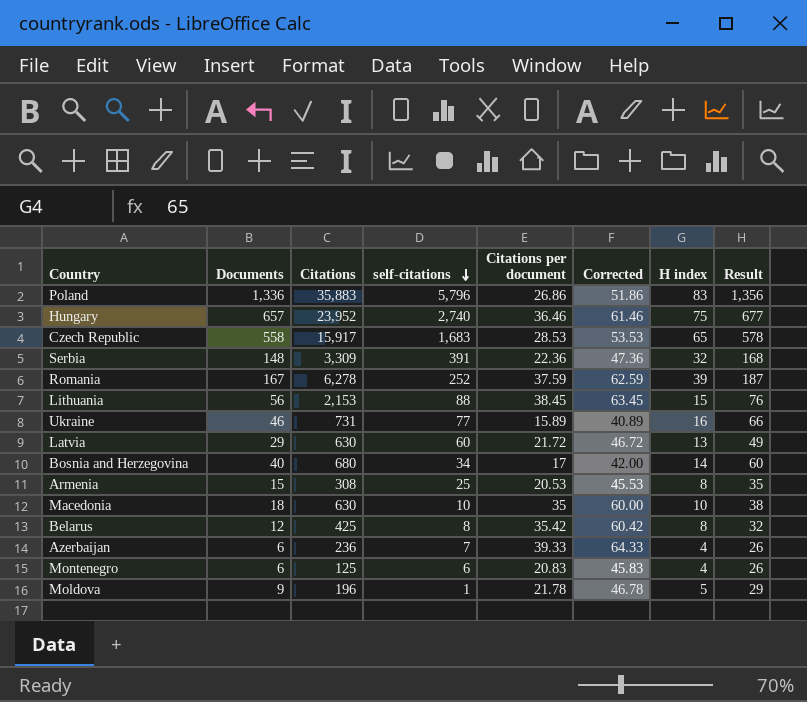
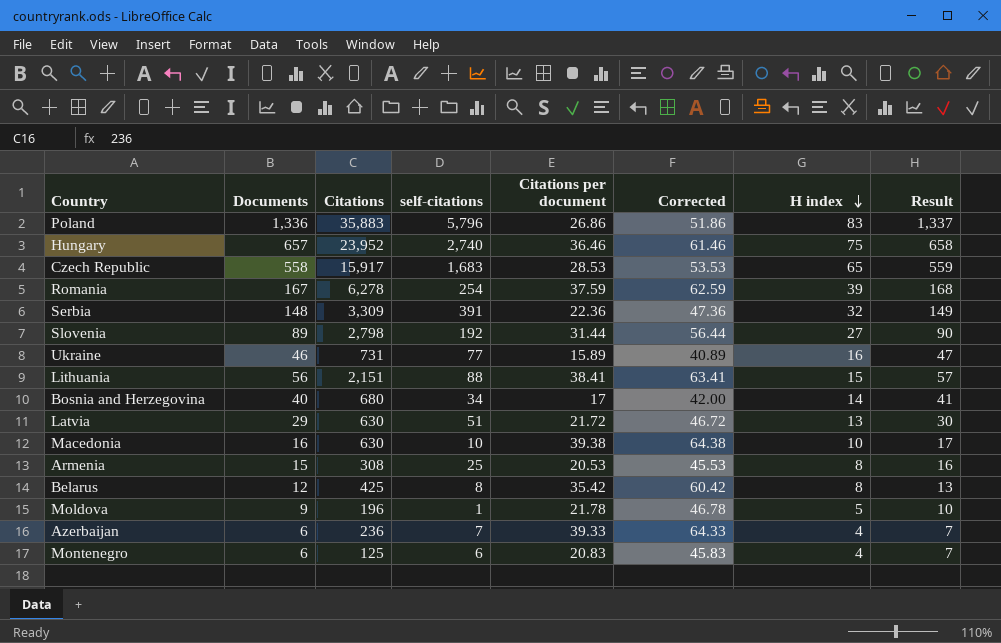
row order: self-citations descending -> H index descending
column Result | formula: [Documents] + 20 -> [Documents] + 1
Romania | self-citations: 252 -> 254
row Slovenia: none -> 89 | 2,798 | 192 | 31.44 | 56.44 | 27 | 90
Lithuania | Citations: 2,153 -> 2,151
Lithuania | Citations per document: 38.45 -> 38.41
Lithuania | Corrected: 63.45 -> 63.41
Latvia | self-citations: 60 -> 51
Macedonia | Documents: 18 -> 16
Macedonia | Citations per document: 35 -> 39.38
Macedonia | Corrected: 60.00 -> 64.38

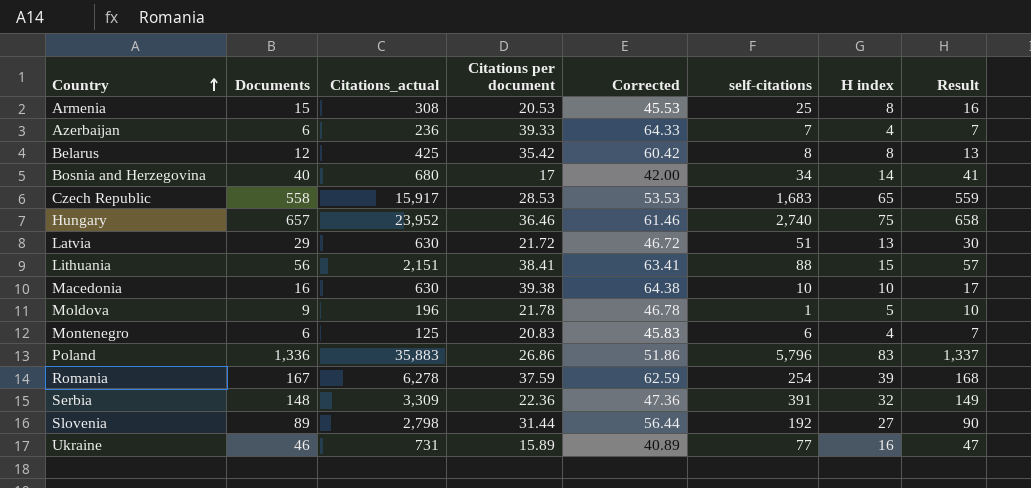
row order: H index descending -> Country ascending
column name: Citations -> Citations_actual
column self-citations | position: 4 -> 6

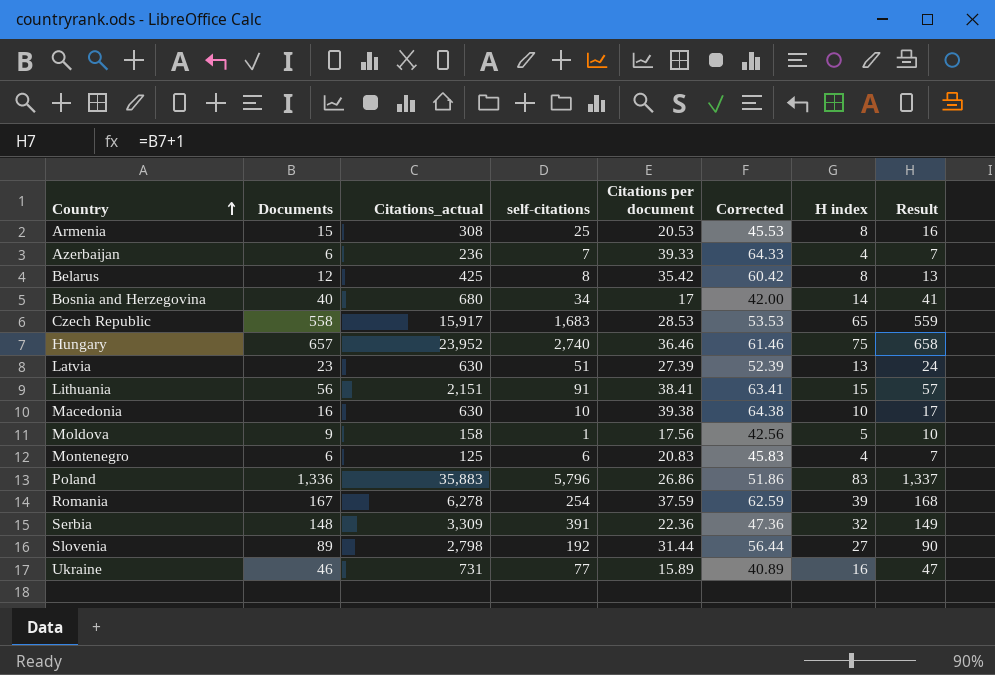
column self-citations | position: 6 -> 4
Latvia | Documents: 29 -> 23
Latvia | Citations per document: 21.72 -> 27.39
Latvia | Corrected: 46.72 -> 52.39
Latvia | Result: 30 -> 24
Lithuania | self-citations: 88 -> 91
Moldova | Citations_actual: 196 -> 158
Moldova | Citations per document: 21.78 -> 17.56
Moldova | Corrected: 46.78 -> 42.56

